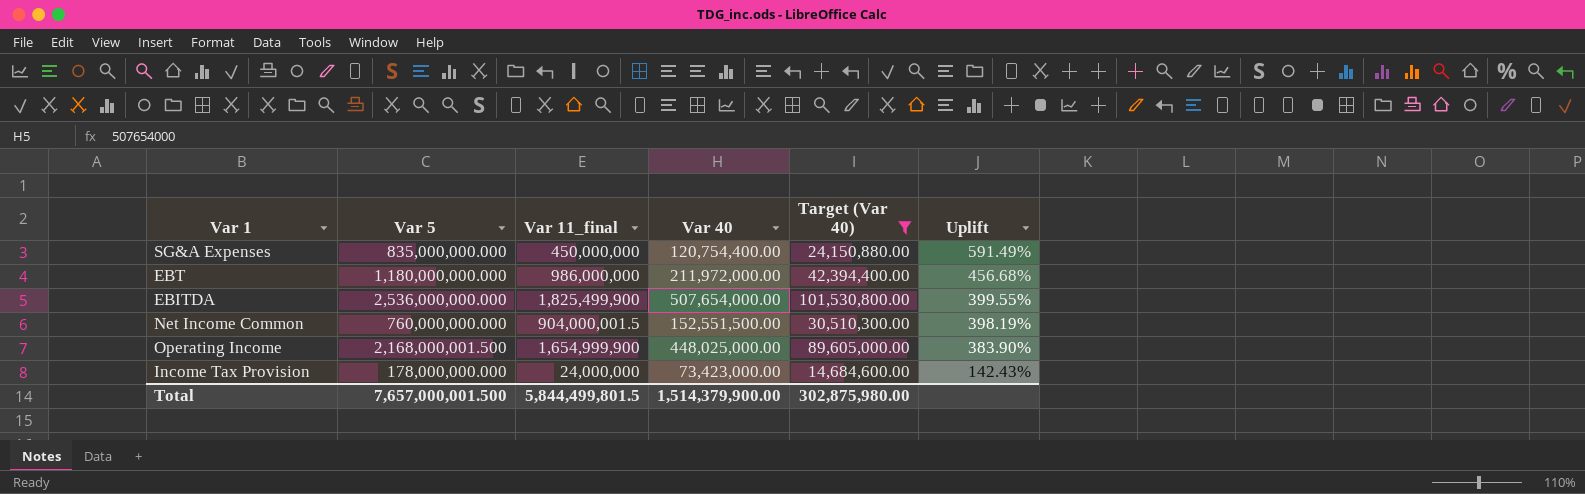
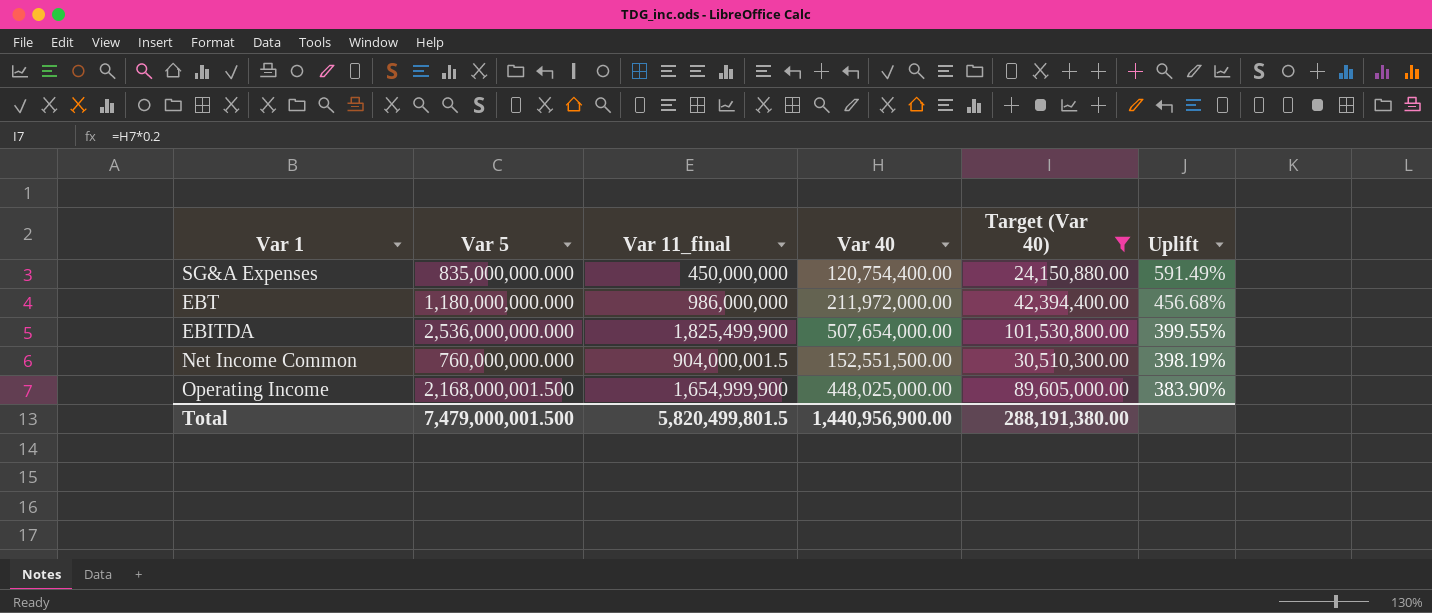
row Income Tax Provision: 178,000,000.000 | 24,000,000 | 73,423,000.00 | 14,684,600.00 | 142.43% -> none
Total | Var 5: 7,657,000,001.500 -> 7,479,000,001.500
Total | Var 11_final: 5,844,499,801.5 -> 5,820,499,801.5
Total | Var 40: 1,514,379,900.00 -> 1,440,956,900.00
Total | Target (Var 40): 302,875,980.00 -> 288,191,380.00

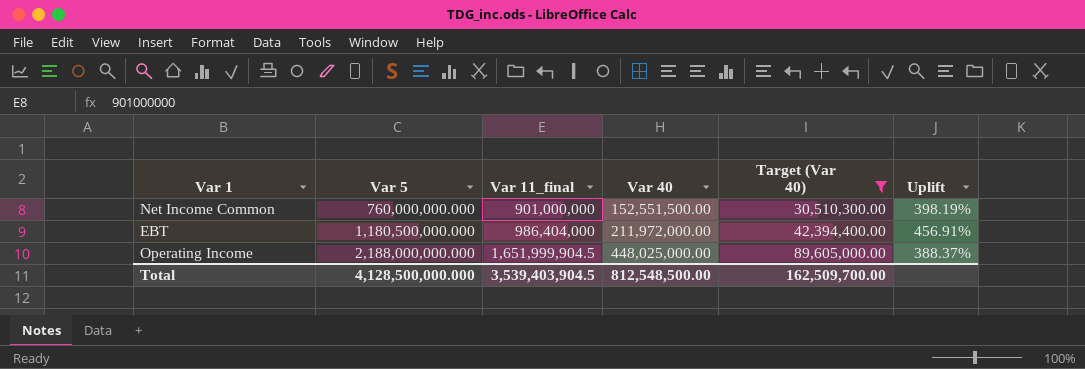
row order: Uplift descending -> Var 5 ascending
row SG&A Expenses: 835,000,000.000 | 450,000,000 | 120,754,400.00 | 24,150,880.00 | 591.49% -> none
row EBITDA: 2,536,000,000.000 | 1,825,499,900 | 507,654,000.00 | 101,530,800.00 | 399.55% -> none
Net Income Common | Var 11_final: 904,000,001.5 -> 901,000,000
EBT | Var 5: 1,180,000,000.000 -> 1,180,500,000.000
EBT | Var 11_final: 986,000,000 -> 986,404,000
EBT | Uplift: 456.68% -> 456.91%
Operating Income | Var 5: 2,168,000,001.500 -> 2,188,000,000.000
Operating Income | Var 11_final: 1,654,999,900 -> 1,651,999,904.5
Operating Income | Uplift: 383.90% -> 388.37%
Total | Var 5: 7,479,000,001.500 -> 4,128,500,000.000
Total | Var 11_final: 5,820,499,801.5 -> 3,539,403,904.5
Total | Var 40: 1,440,956,900.00 -> 812,548,500.00
Total | Target (Var 40): 288,191,380.00 -> 162,509,700.00

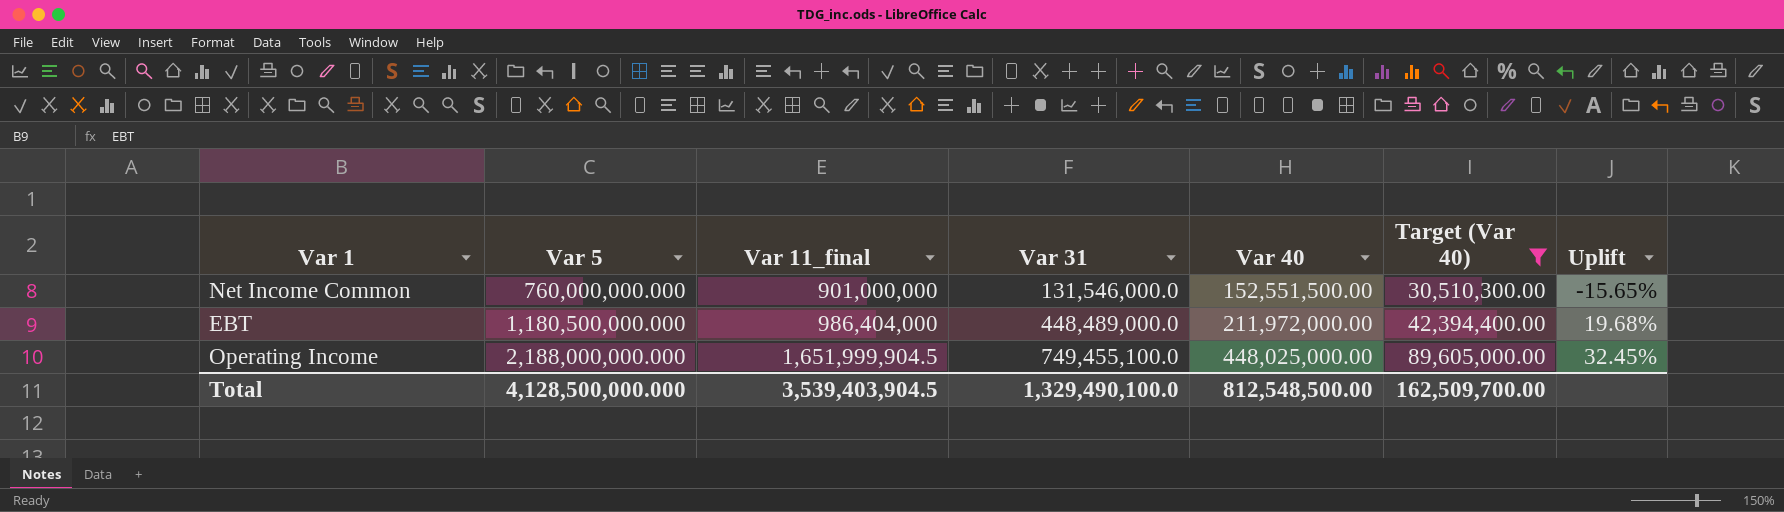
column Var 31 | position: none -> 4
column Uplift | formula: ([Var 5] - [Var 40]) / [Var 40] -> ([Var 5] - [Var 11_final]) / [Var 11_final]

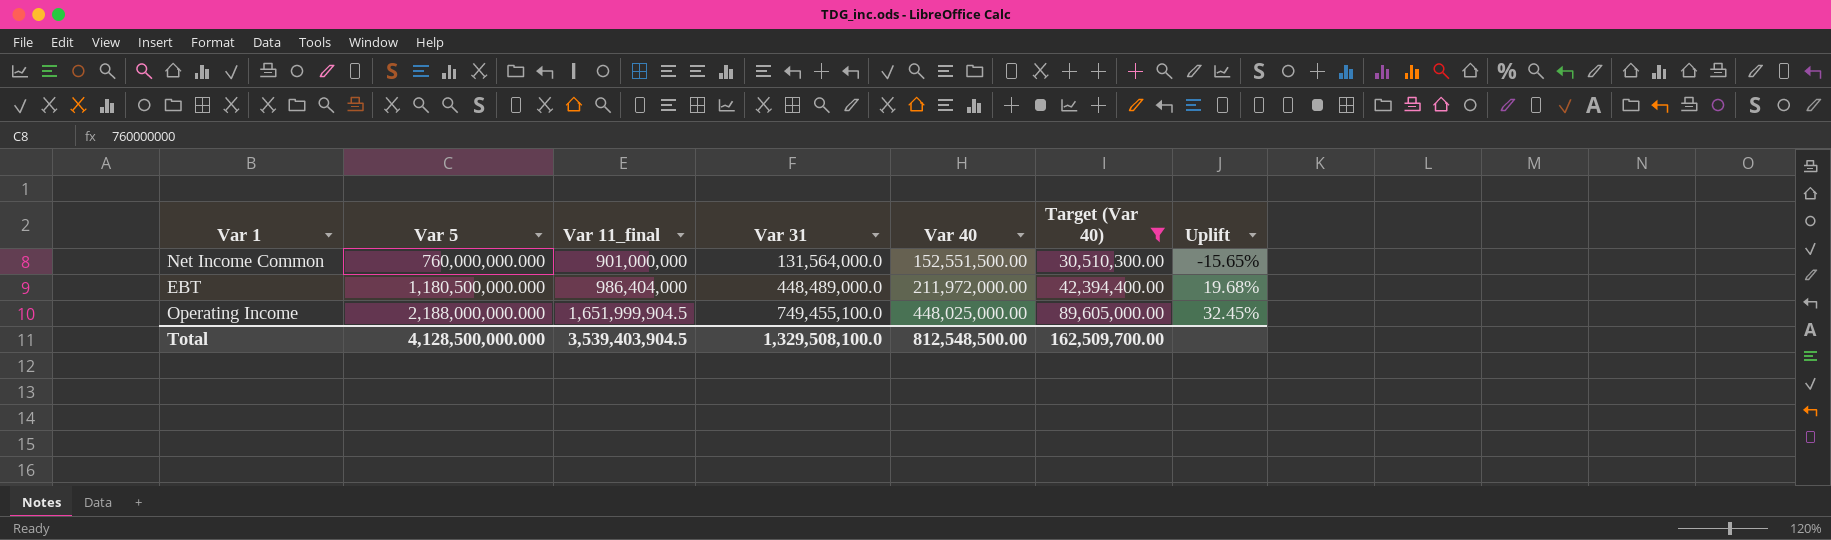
Net Income Common | Var 31: 131,546,000.0 -> 131,564,000.0
Total | Var 31: 1,329,490,100.0 -> 1,329,508,100.0

